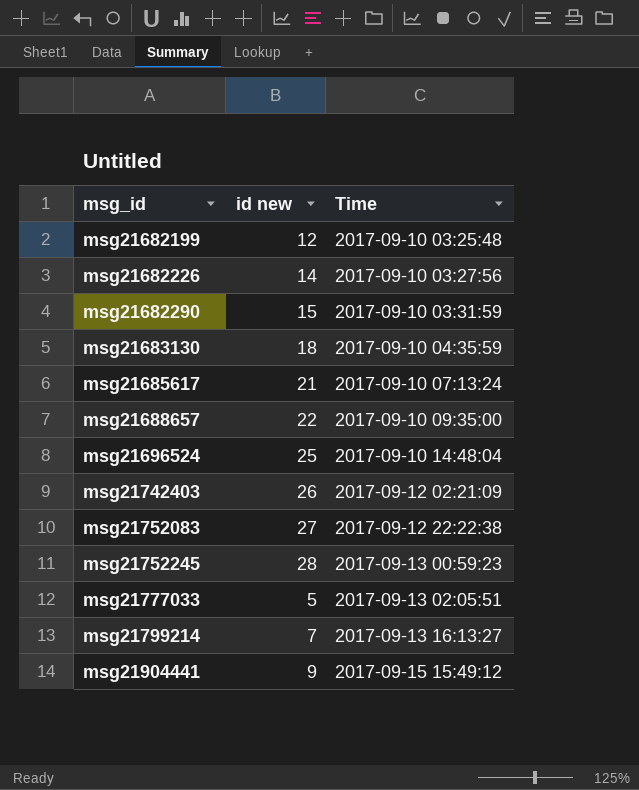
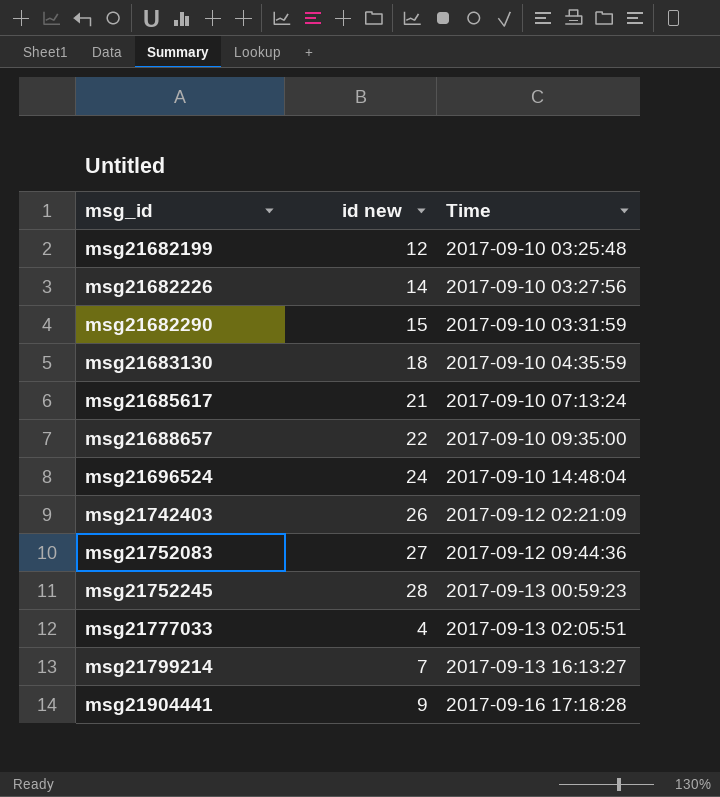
msg21696524 | id new: 25 -> 24
msg21752083 | Time: 2017-09-12 22:22:38 -> 2017-09-12 09:44:36
msg21777033 | id new: 5 -> 4
msg21904441 | Time: 2017-09-15 15:49:12 -> 2017-09-16 17:18:28

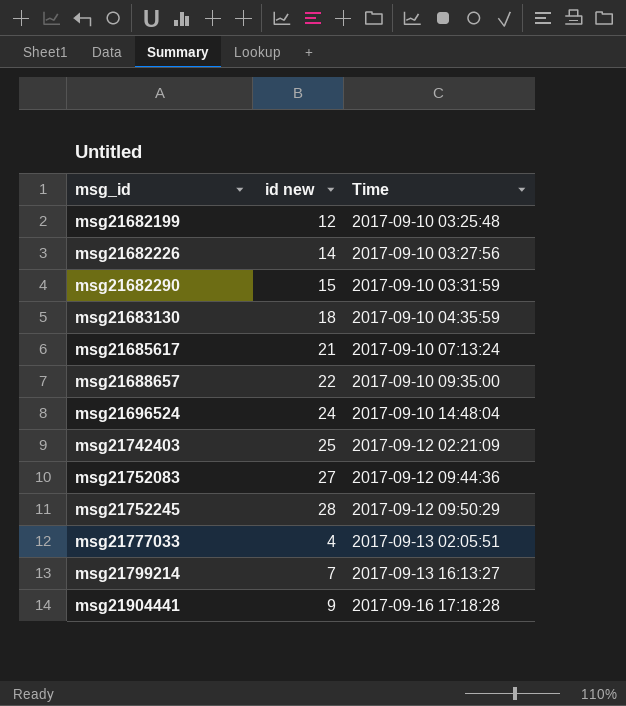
msg21742403 | id new: 26 -> 25
msg21752245 | Time: 2017-09-13 00:59:23 -> 2017-09-12 09:50:29

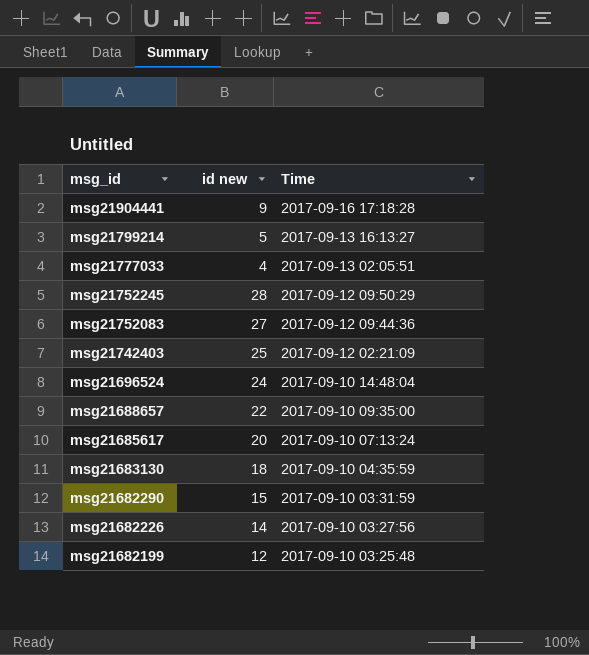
row order: msg_id ascending -> msg_id descending
msg21799214 | id new: 7 -> 5
msg21685617 | id new: 21 -> 20

